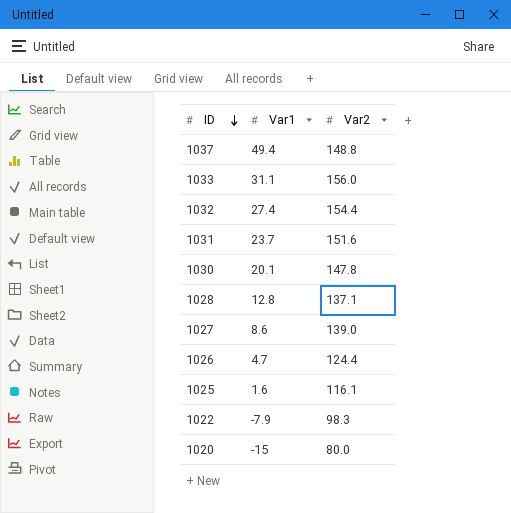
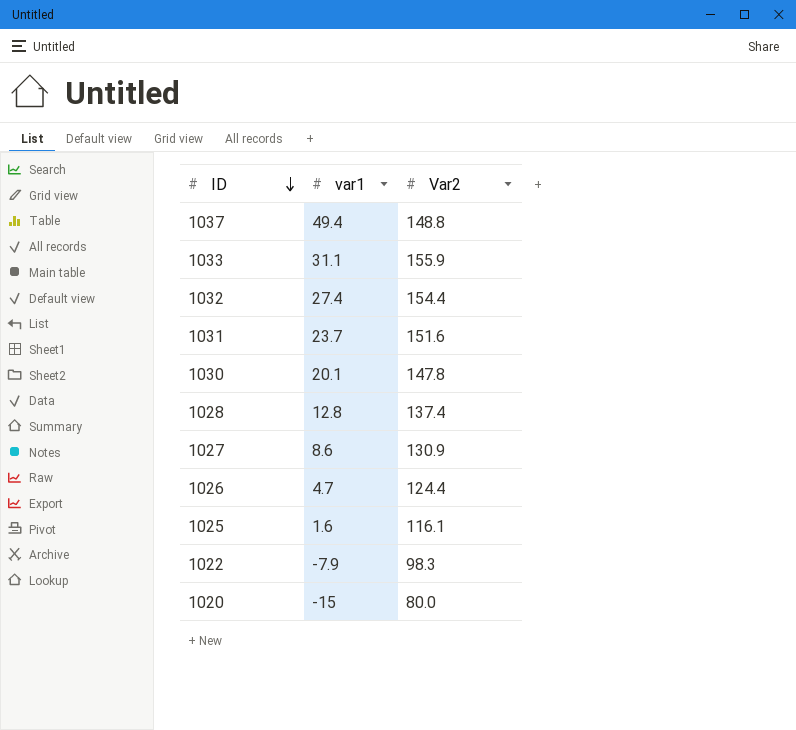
column name: Var1 -> var1
1033 | Var2: 156.0 -> 155.9
1028 | Var2: 137.1 -> 137.4
1027 | Var2: 139.0 -> 130.9

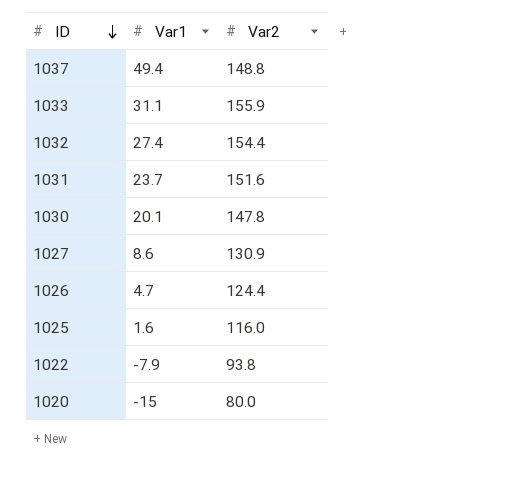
column name: var1 -> Var1
row 1028: 12.8 | 137.4 -> none
1025 | Var2: 116.1 -> 116.0
1022 | Var2: 98.3 -> 93.8

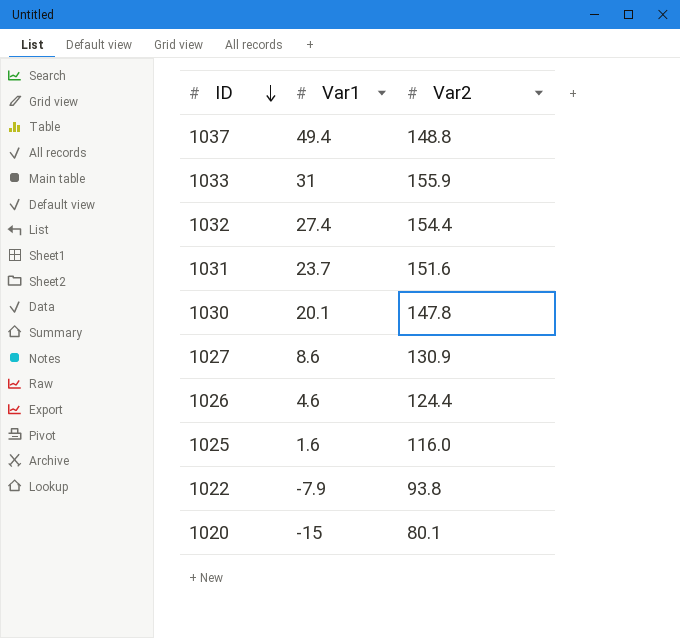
1033 | Var1: 31.1 -> 31
1026 | Var1: 4.7 -> 4.6
1020 | Var2: 80.0 -> 80.1

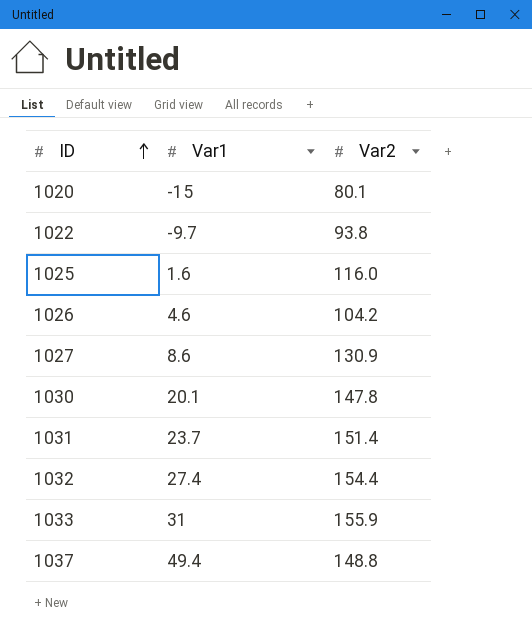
row order: ID descending -> ID ascending
1022 | Var1: -7.9 -> -9.7
1026 | Var2: 124.4 -> 104.2
1031 | Var2: 151.6 -> 151.4

